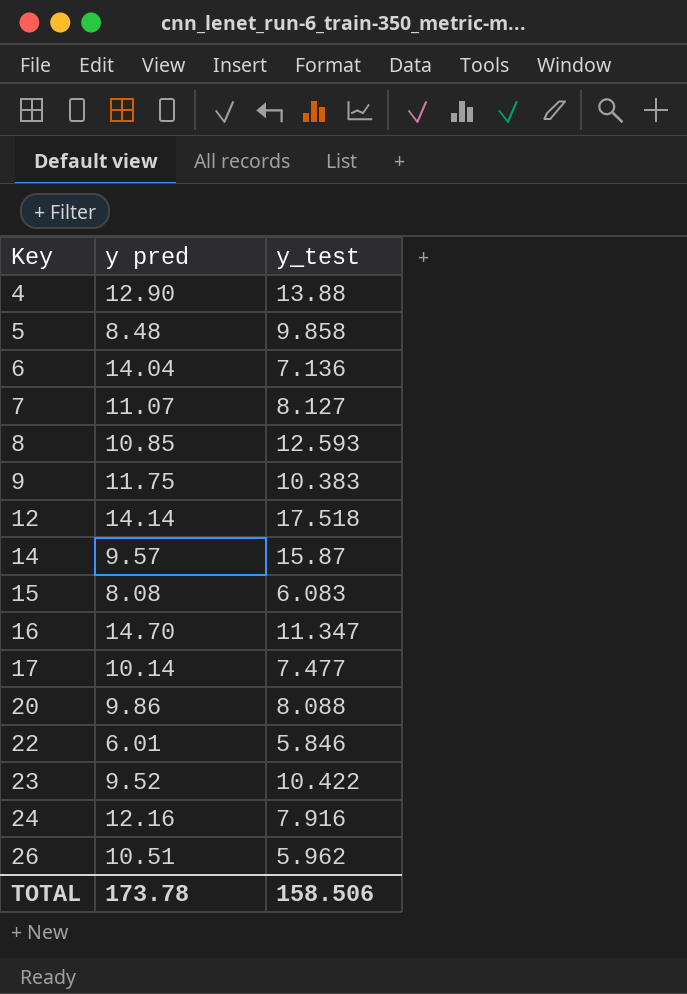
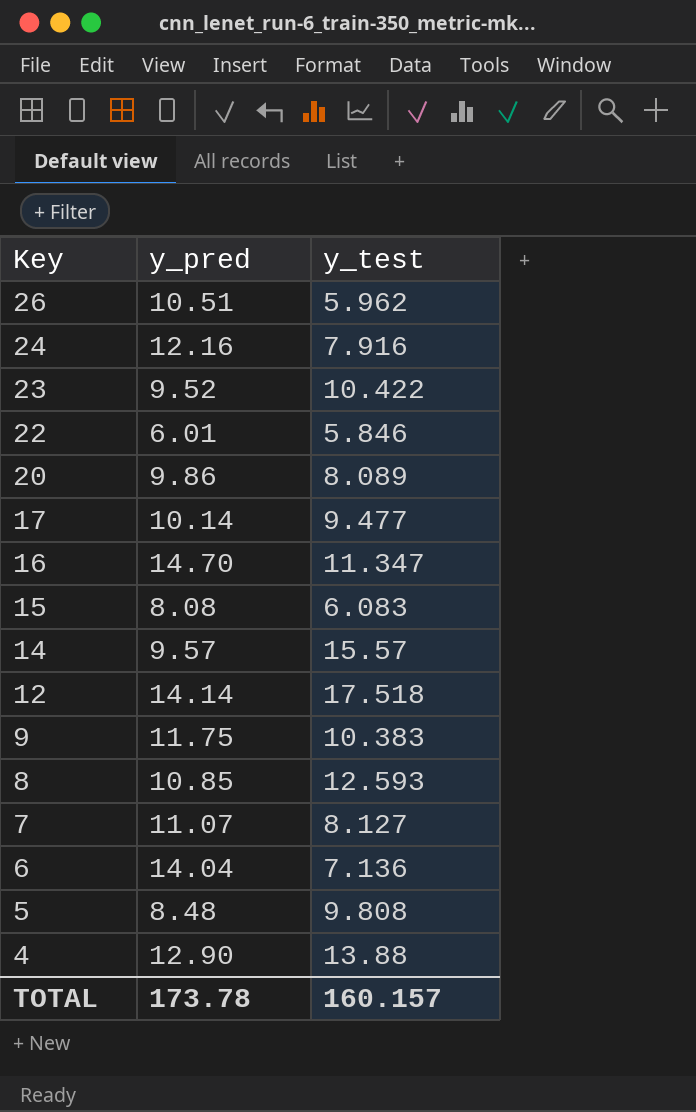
row order: Key ascending -> Key descending
column name: y pred -> y_pred
20 | y_test: 8.088 -> 8.089
17 | y_test: 7.477 -> 9.477
14 | y_test: 15.87 -> 15.57
5 | y_test: 9.858 -> 9.808
TOTAL | y_test: 158.506 -> 160.157

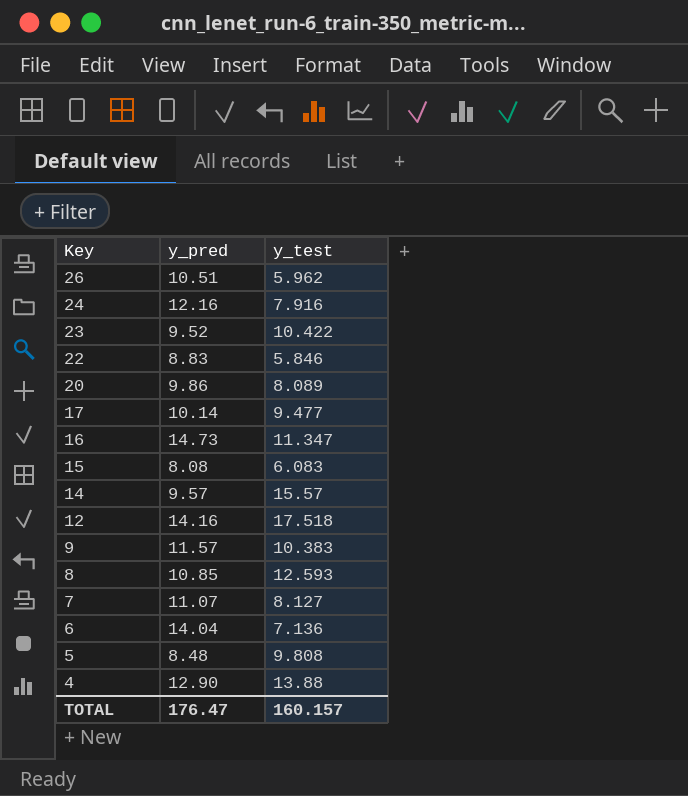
22 | y_pred: 6.01 -> 8.83
16 | y_pred: 14.70 -> 14.73
12 | y_pred: 14.14 -> 14.16
9 | y_pred: 11.75 -> 11.57
TOTAL | y_pred: 173.78 -> 176.47

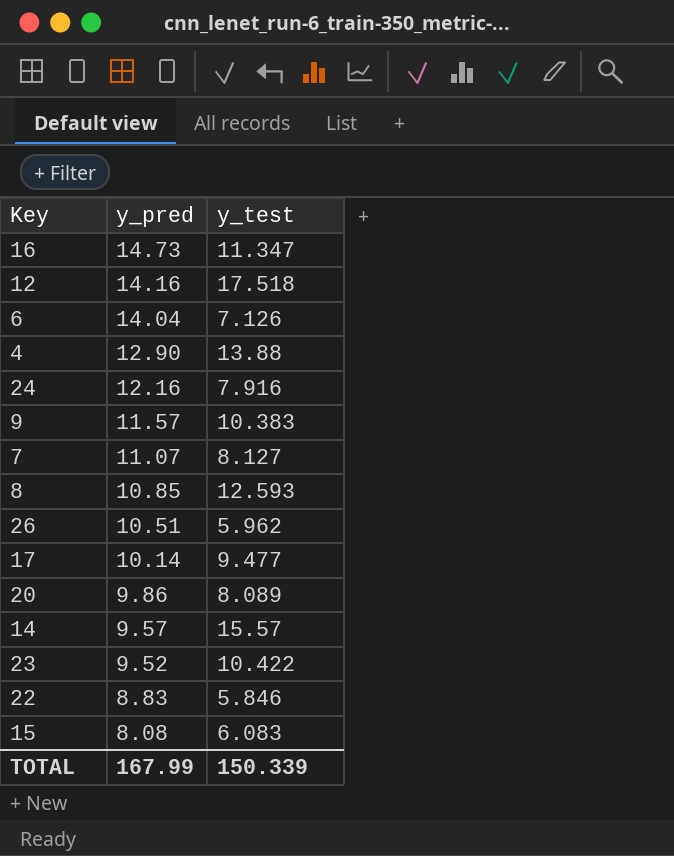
row order: Key descending -> y_pred descending
row 5: 8.48 | 9.808 -> none
6 | y_test: 7.136 -> 7.126
TOTAL | y_pred: 176.47 -> 167.99
TOTAL | y_test: 160.157 -> 150.339

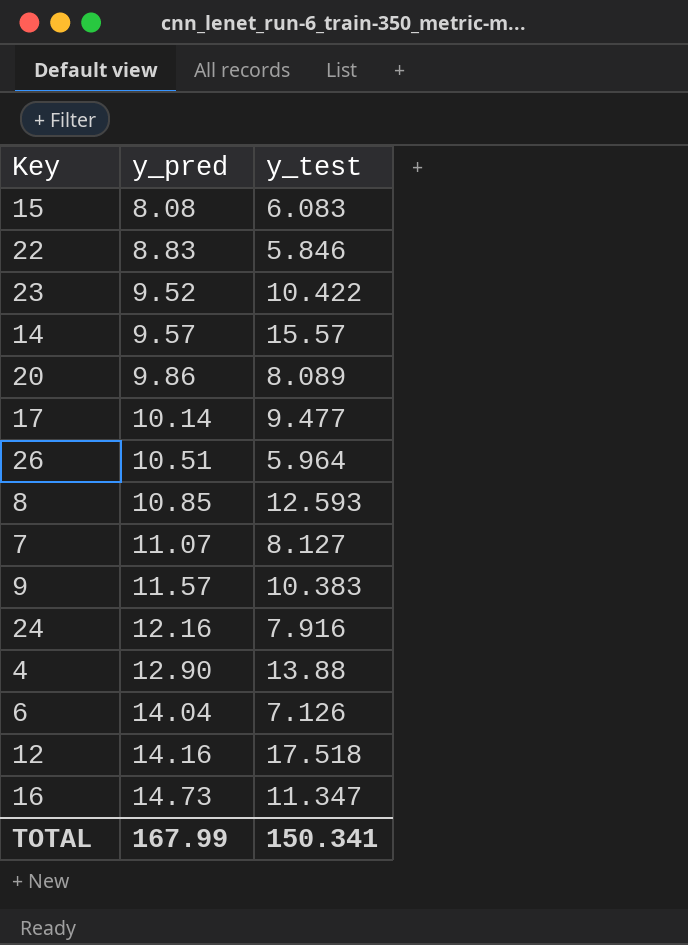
row order: y_pred descending -> y_pred ascending
26 | y_test: 5.962 -> 5.964
TOTAL | y_test: 150.339 -> 150.341

